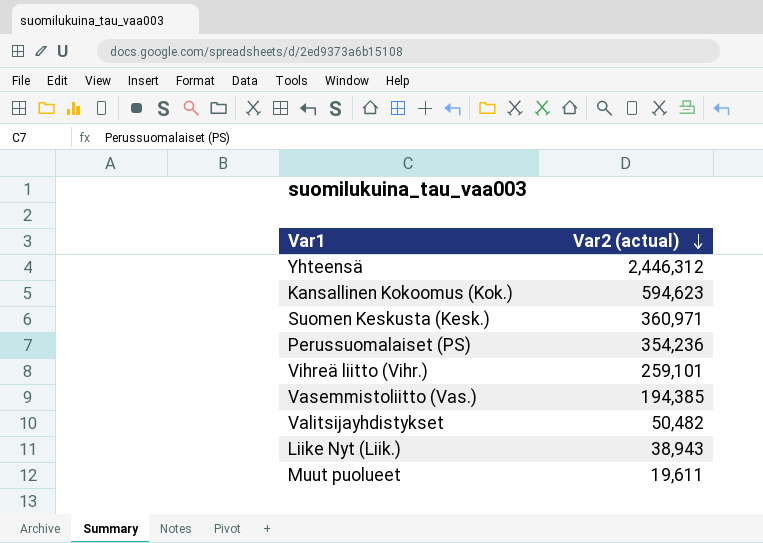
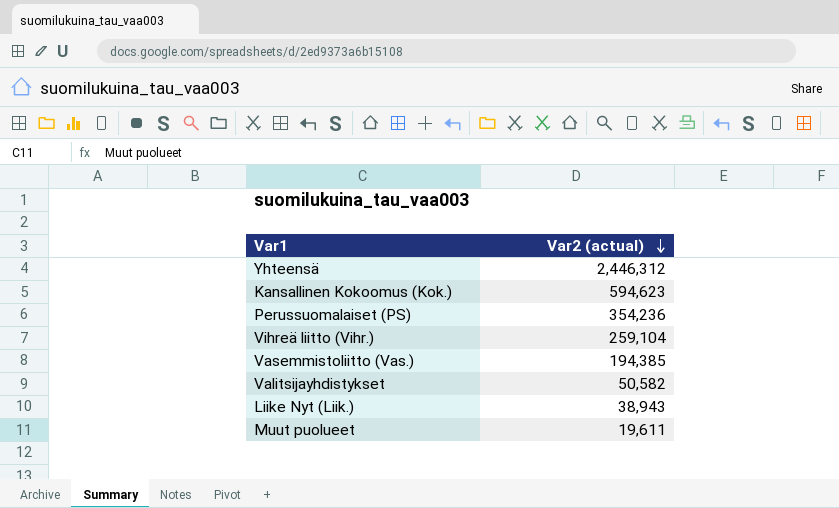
row Suomen Keskusta (Kesk.): 360,971 -> none
Vihreä liitto (Vihr.) | Var2 (actual): 259,101 -> 259,104
Valitsijayhdistykset | Var2 (actual): 50,482 -> 50,582

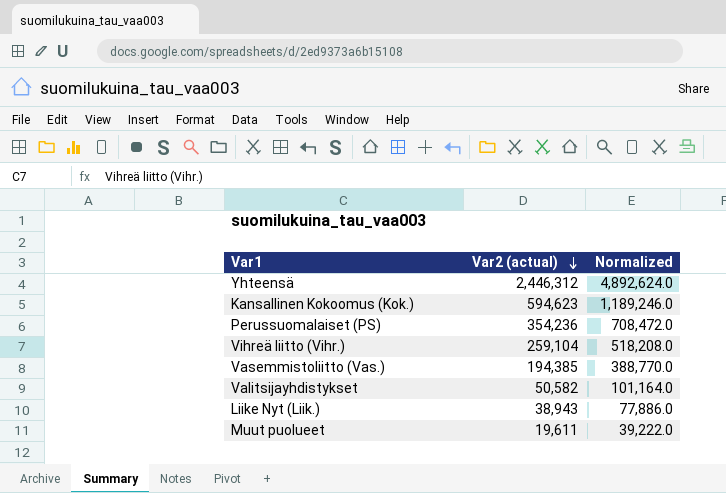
column Normalized | formula: none -> [Var2 (actual)] * 2

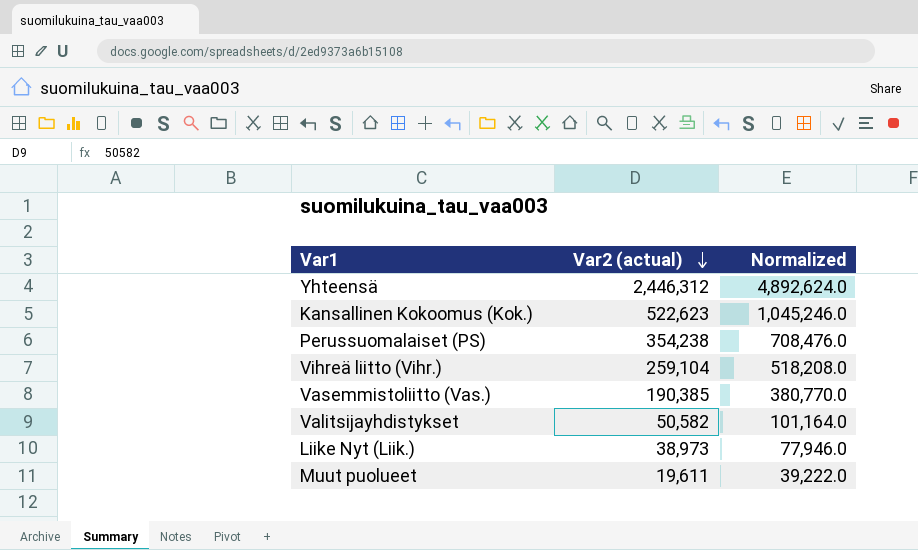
Kansallinen Kokoomus (Kok.) | Var2 (actual): 594,623 -> 522,623
Kansallinen Kokoomus (Kok.) | Normalized: 1,189,246.0 -> 1,045,246.0
Perussuomalaiset (PS) | Var2 (actual): 354,236 -> 354,238
Perussuomalaiset (PS) | Normalized: 708,472.0 -> 708,476.0
Vasemmistoliitto (Vas.) | Var2 (actual): 194,385 -> 190,385
Vasemmistoliitto (Vas.) | Normalized: 388,770.0 -> 380,770.0
Liike Nyt (Liik.) | Var2 (actual): 38,943 -> 38,973
Liike Nyt (Liik.) | Normalized: 77,886.0 -> 77,946.0

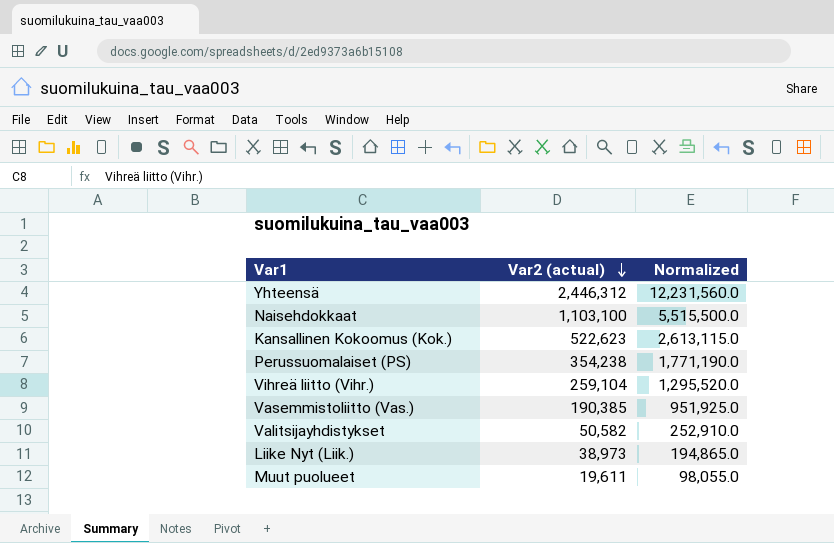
column Normalized | formula: [Var2 (actual)] * 2 -> [Var2 (actual)] * 5
row Naisehdokkaat: none -> 1,103,100 | 5,515,500.0

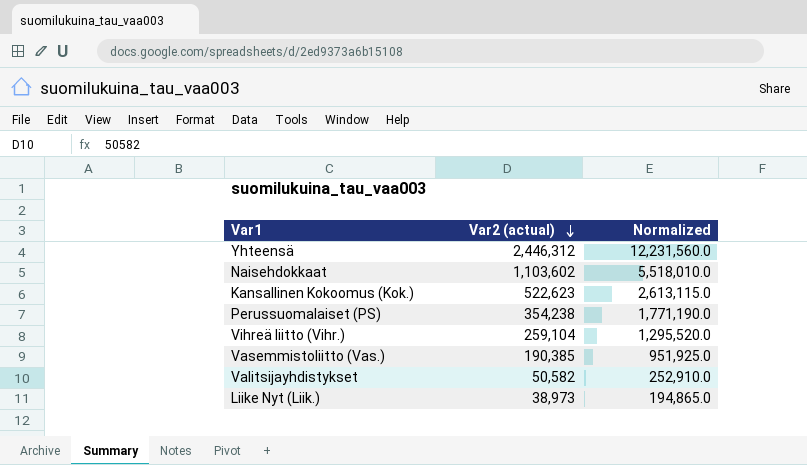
row Muut puolueet: 19,611 | 98,055.0 -> none
Naisehdokkaat | Var2 (actual): 1,103,100 -> 1,103,602
Naisehdokkaat | Normalized: 5,515,500.0 -> 5,518,010.0

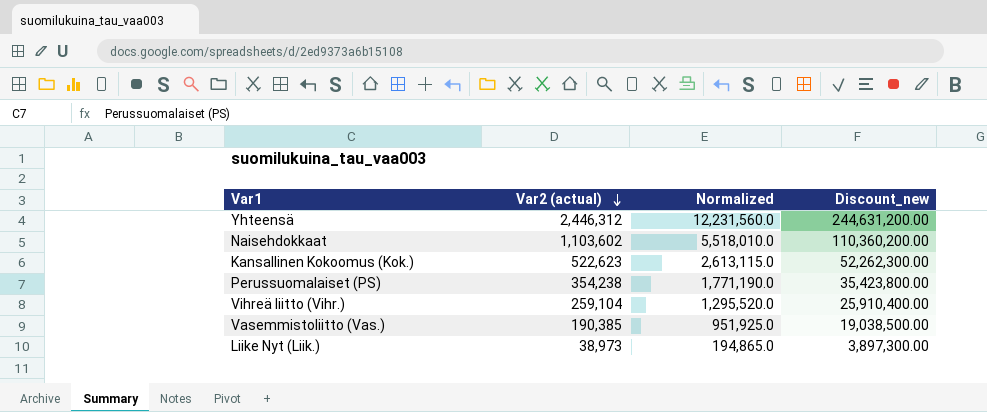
column Discount_new | formula: none -> [Var2 (actual)] * 100
row Valitsijayhdistykset: 50,582 | 252,910.0 -> none

